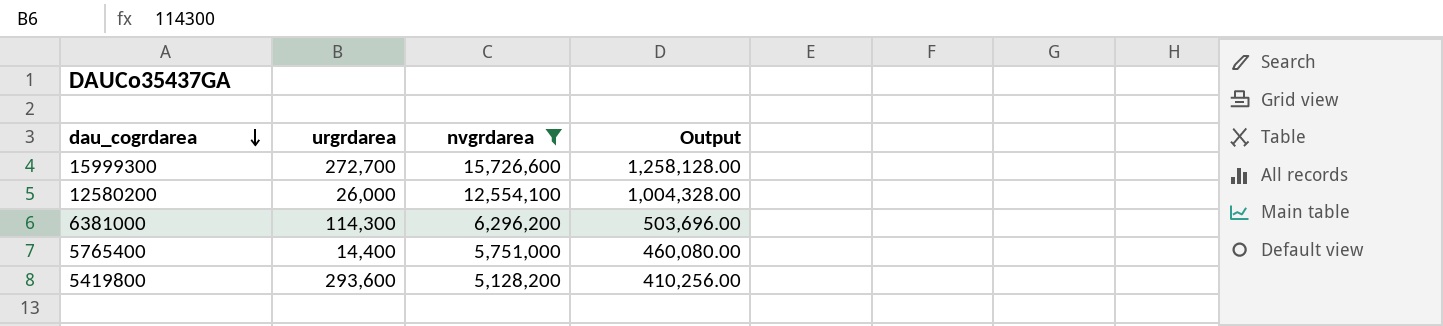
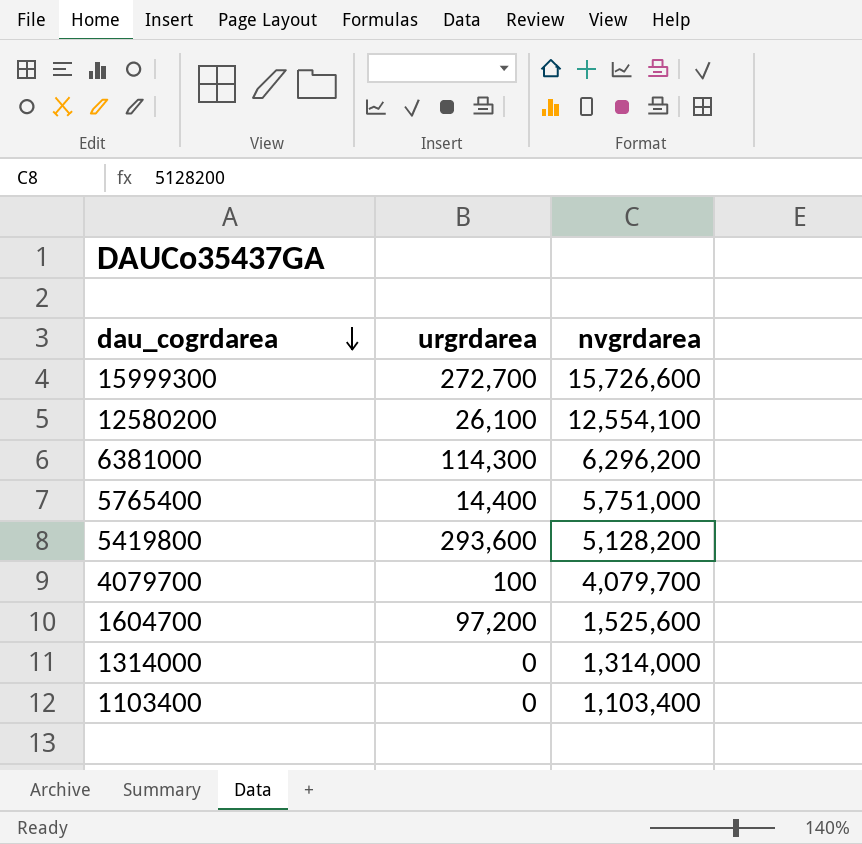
filter: nvgrdarea >= 5,128,200 -> none
column Output | formula: [nvgrdarea] * 0.08 -> none
12580200 | urgrdarea: 26,000 -> 26,100

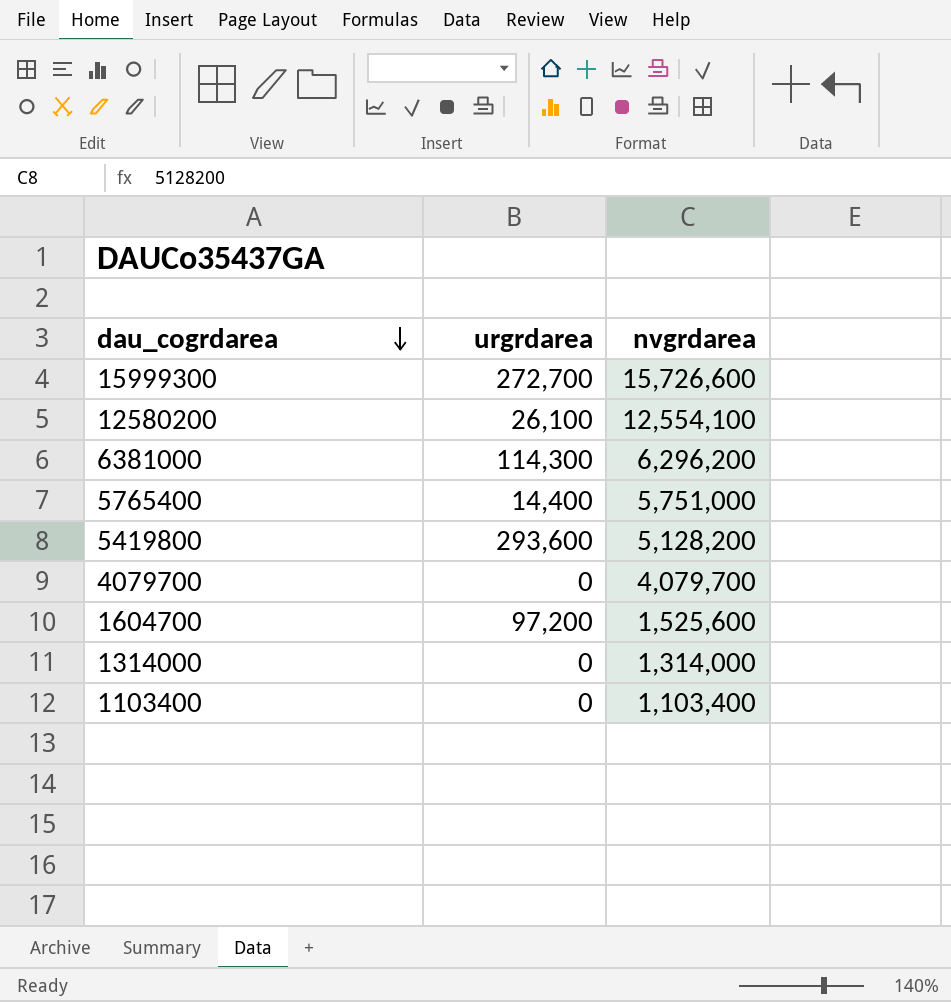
4079700 | urgrdarea: 100 -> 0

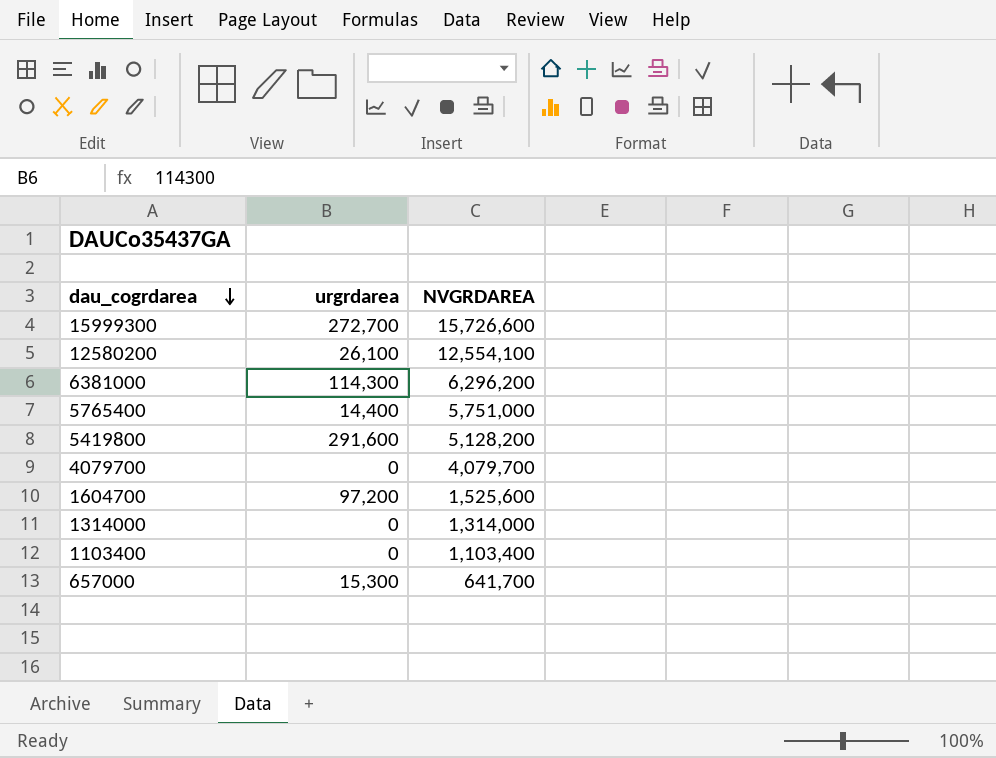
column name: nvgrdarea -> NVGRDAREA
5419800 | urgrdarea: 293,600 -> 291,600
row 657000: none -> 15,300 | 641,700

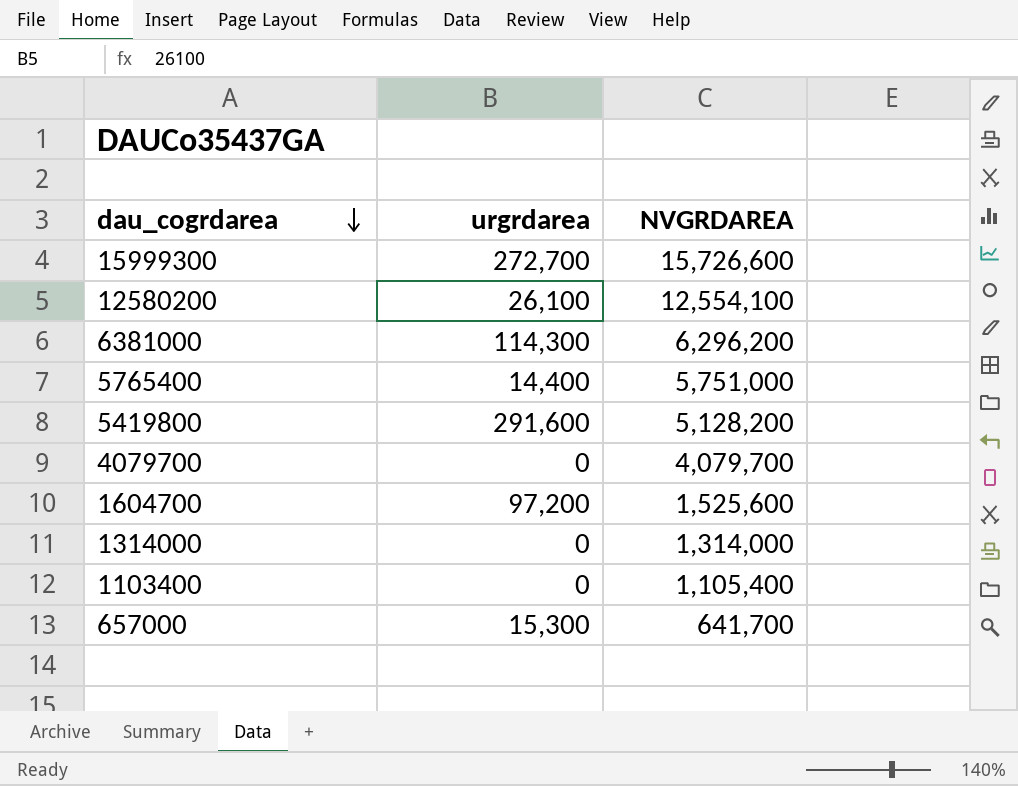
1103400 | NVGRDAREA: 1,103,400 -> 1,105,400

